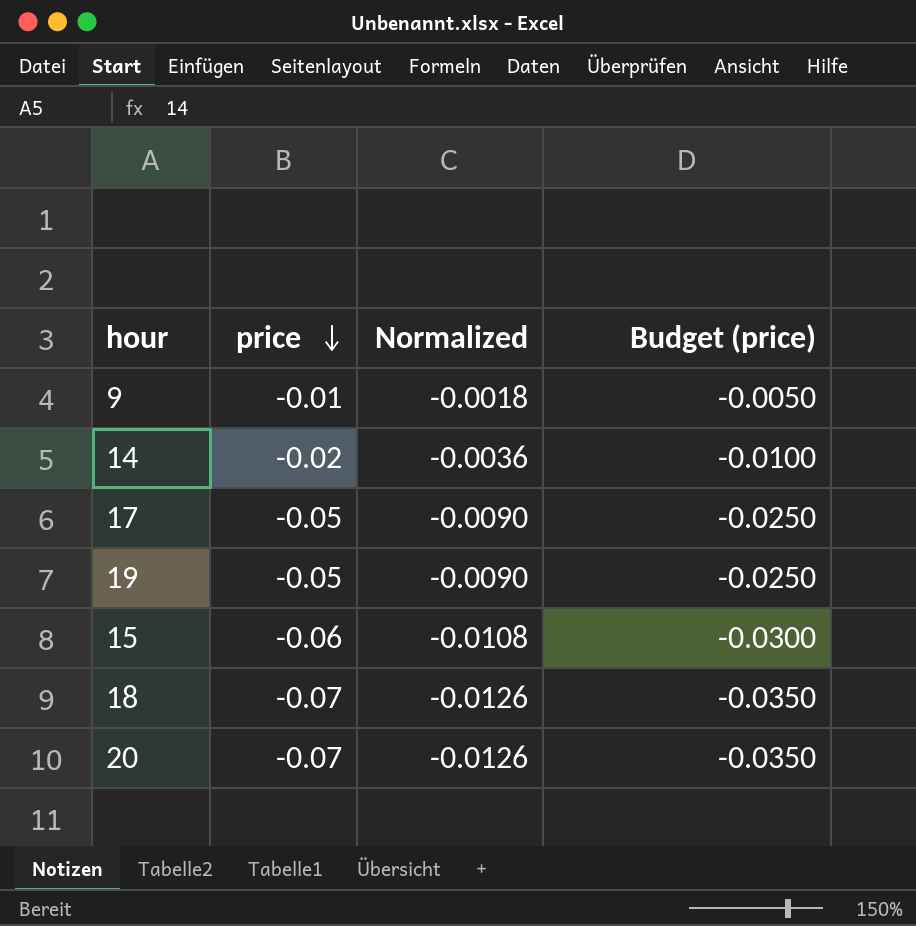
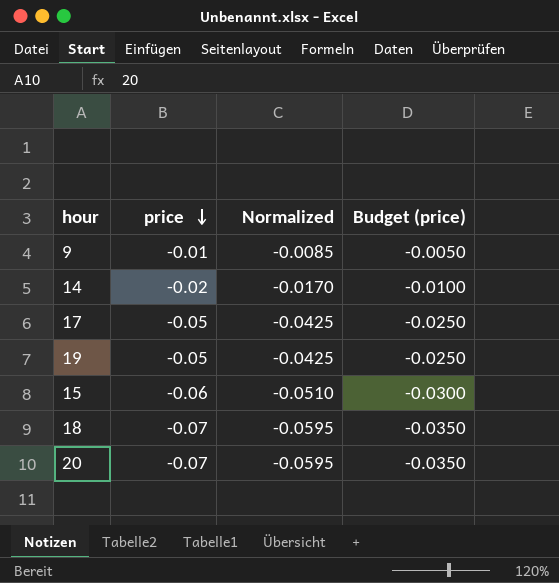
column Normalized | formula: [price] * 0.18 -> [price] * 0.85

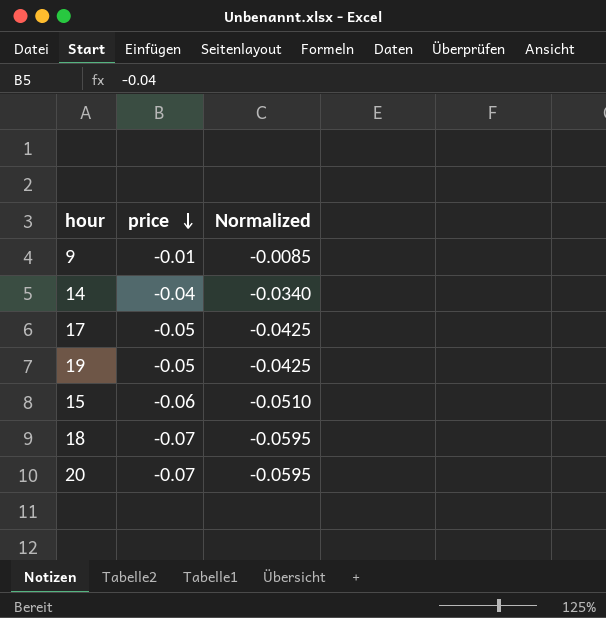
column Budget (price) | formula: [price] * 0.5 -> none
14 | price: -0.02 -> -0.04
14 | Normalized: -0.0170 -> -0.0340

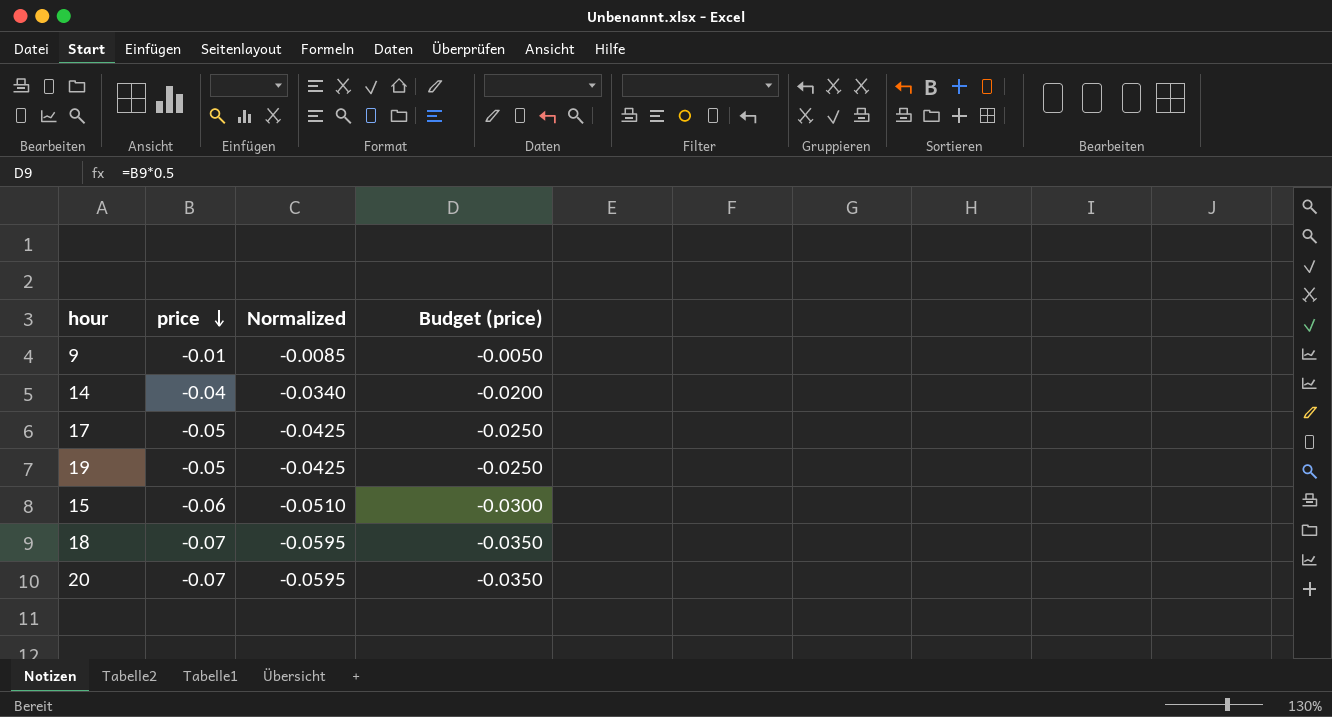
column Budget (price) | formula: none -> [price] * 0.5

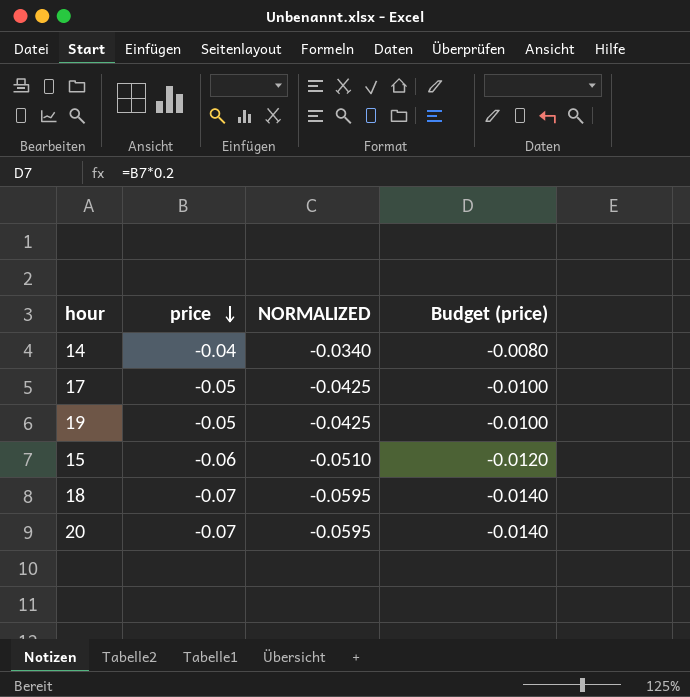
column name: Normalized -> NORMALIZED
column Budget (price) | formula: [price] * 0.5 -> [price] * 0.2
row 9: -0.01 | -0.0085 | -0.0050 -> none

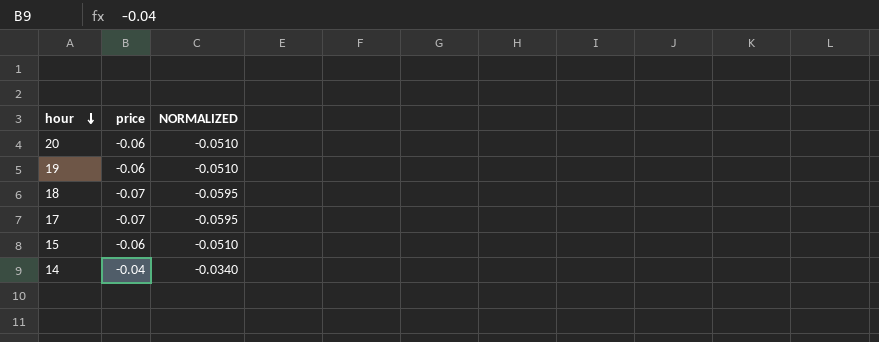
row order: price descending -> hour descending
column Budget (price) | formula: [price] * 0.2 -> none
20 | price: -0.07 -> -0.06
20 | NORMALIZED: -0.0595 -> -0.0510
19 | price: -0.05 -> -0.06
19 | NORMALIZED: -0.0425 -> -0.0510
17 | price: -0.05 -> -0.07
17 | NORMALIZED: -0.0425 -> -0.0595

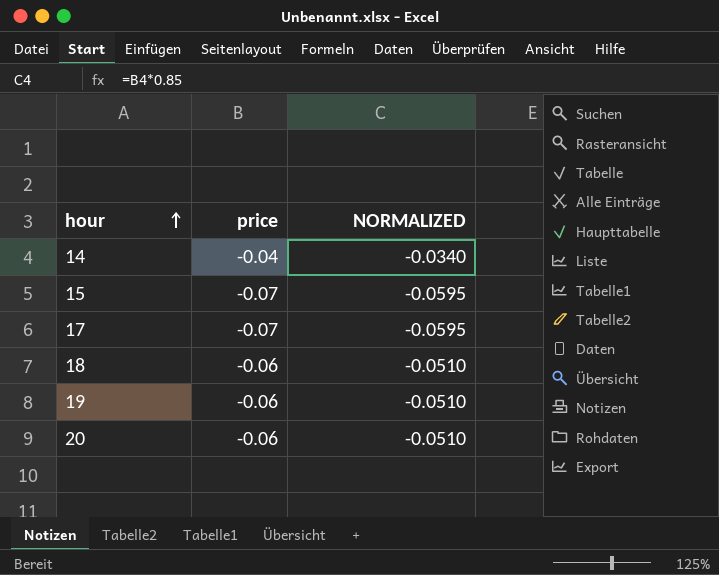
row order: hour descending -> hour ascending
15 | price: -0.06 -> -0.07
15 | NORMALIZED: -0.0510 -> -0.0595
18 | price: -0.07 -> -0.06
18 | NORMALIZED: -0.0595 -> -0.0510

